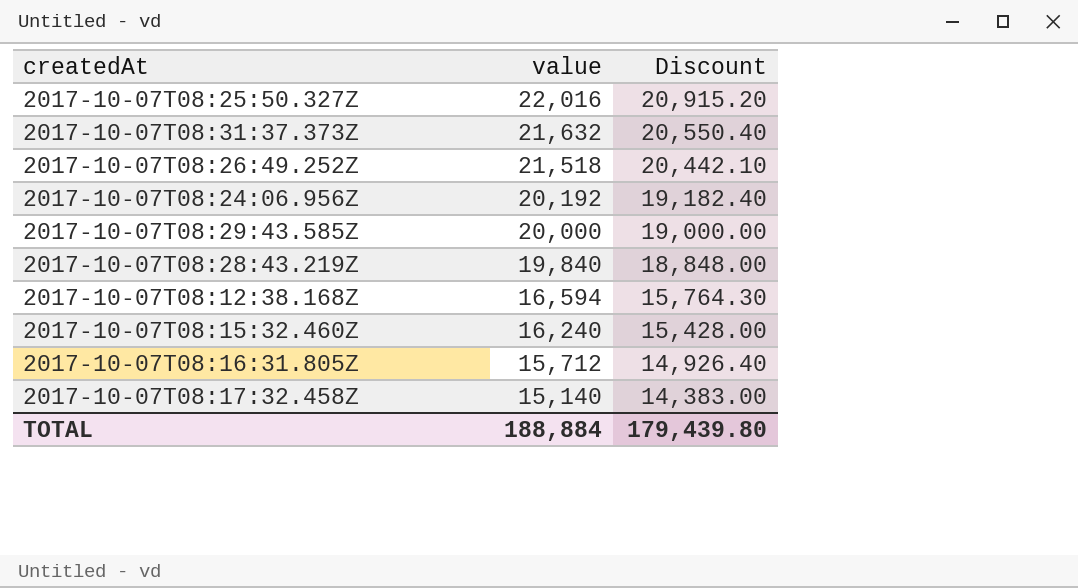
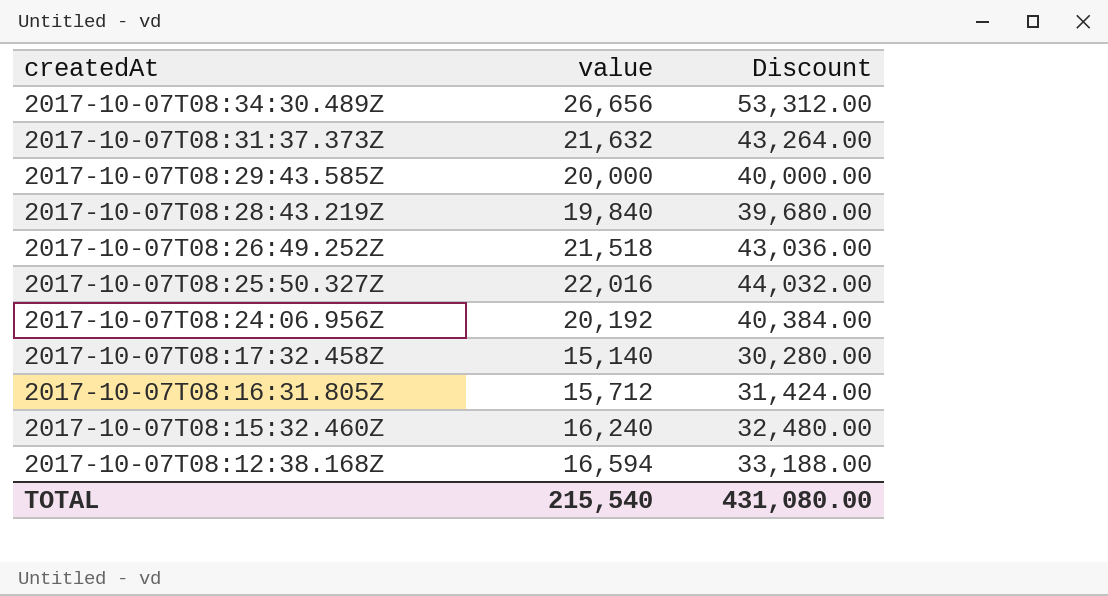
row order: value descending -> createdAt descending
column Discount | formula: [value] * 0.95 -> [value] * 2
row 2017-10-07T08:34:30.489Z: none -> 26,656 | 53,312.00
TOTAL | value: 188,884 -> 215,540
TOTAL | Discount: 179,439.80 -> 431,080.00

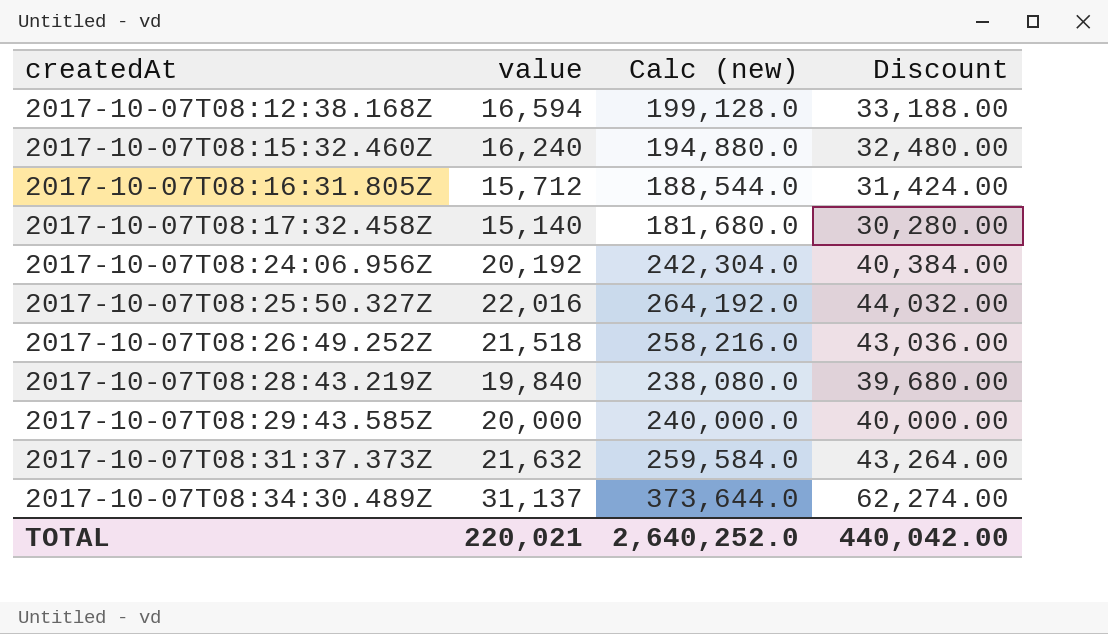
row order: createdAt descending -> createdAt ascending
column Calc (new) | formula: none -> [value] * 12
2017-10-07T08:34:30.489Z | value: 26,656 -> 31,137
2017-10-07T08:34:30.489Z | Discount: 53,312.00 -> 62,274.00
TOTAL | value: 215,540 -> 220,021
TOTAL | Discount: 431,080.00 -> 440,042.00

